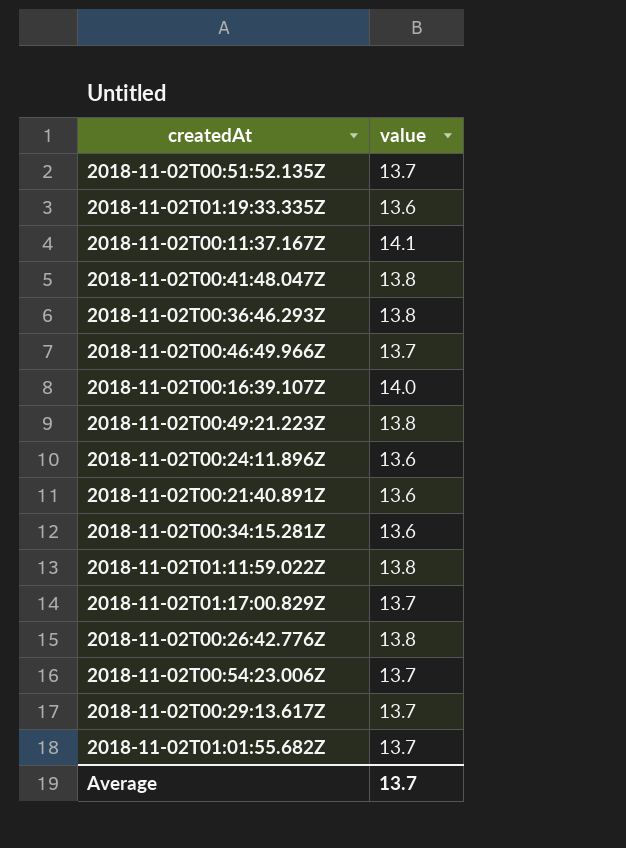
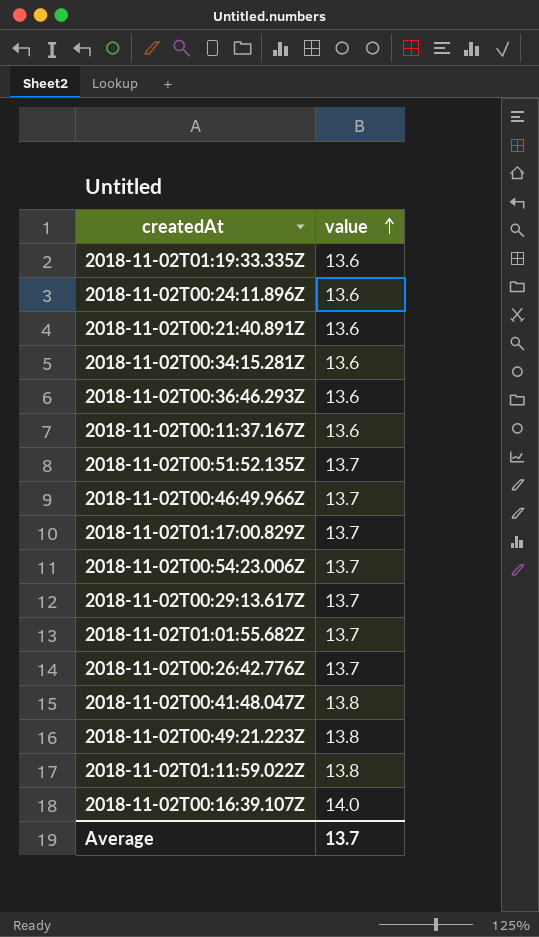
row order: none -> value ascending
2018-11-02T00:36:46.293Z | value: 13.8 -> 13.6
2018-11-02T00:11:37.167Z | value: 14.1 -> 13.6
2018-11-02T00:26:42.776Z | value: 13.8 -> 13.7

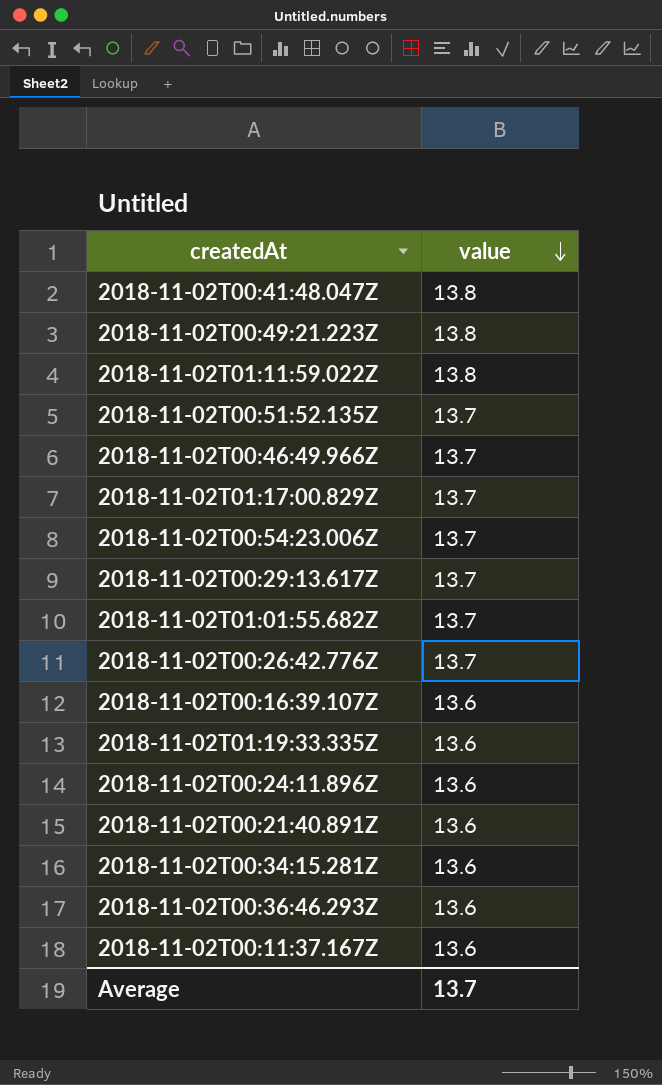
row order: value ascending -> value descending
2018-11-02T00:16:39.107Z | value: 14.0 -> 13.6

